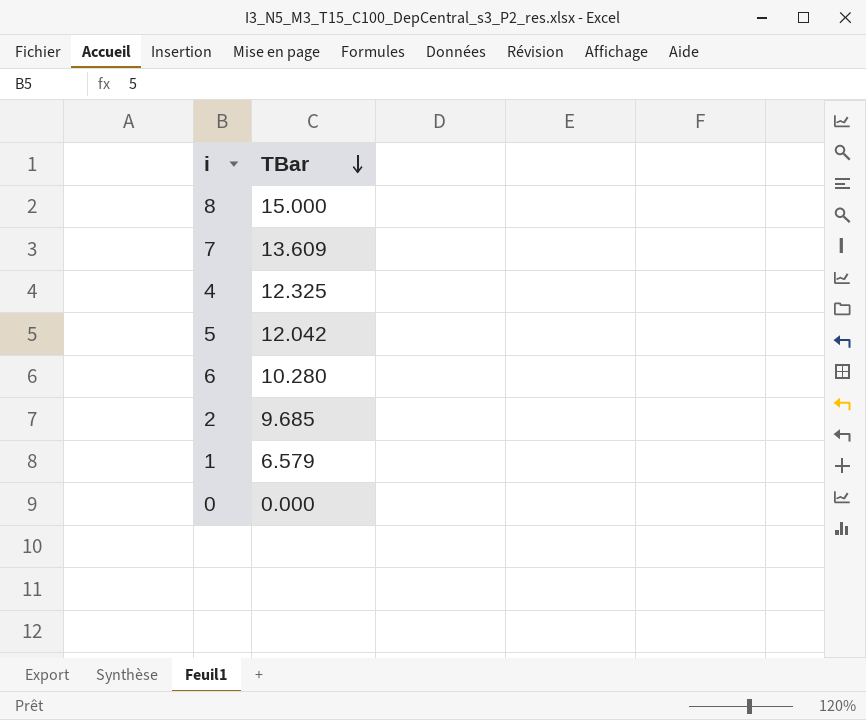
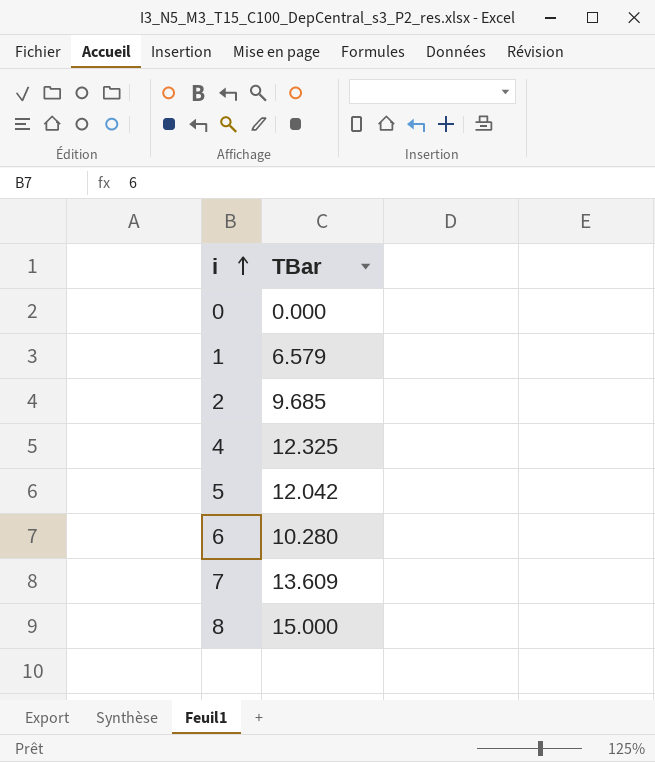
row order: TBar descending -> i ascending

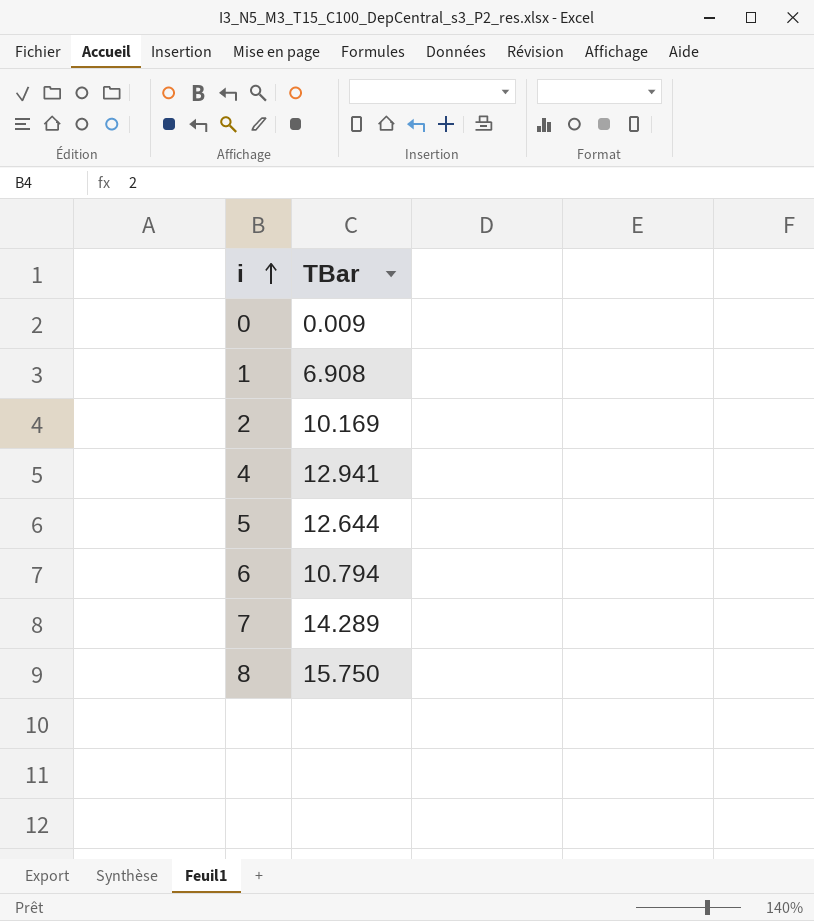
0 | TBar: 0.000 -> 0.009
1 | TBar: 6.579 -> 6.908
2 | TBar: 9.685 -> 10.169
4 | TBar: 12.325 -> 12.941
5 | TBar: 12.042 -> 12.644
6 | TBar: 10.280 -> 10.794
7 | TBar: 13.609 -> 14.289
8 | TBar: 15.000 -> 15.750

